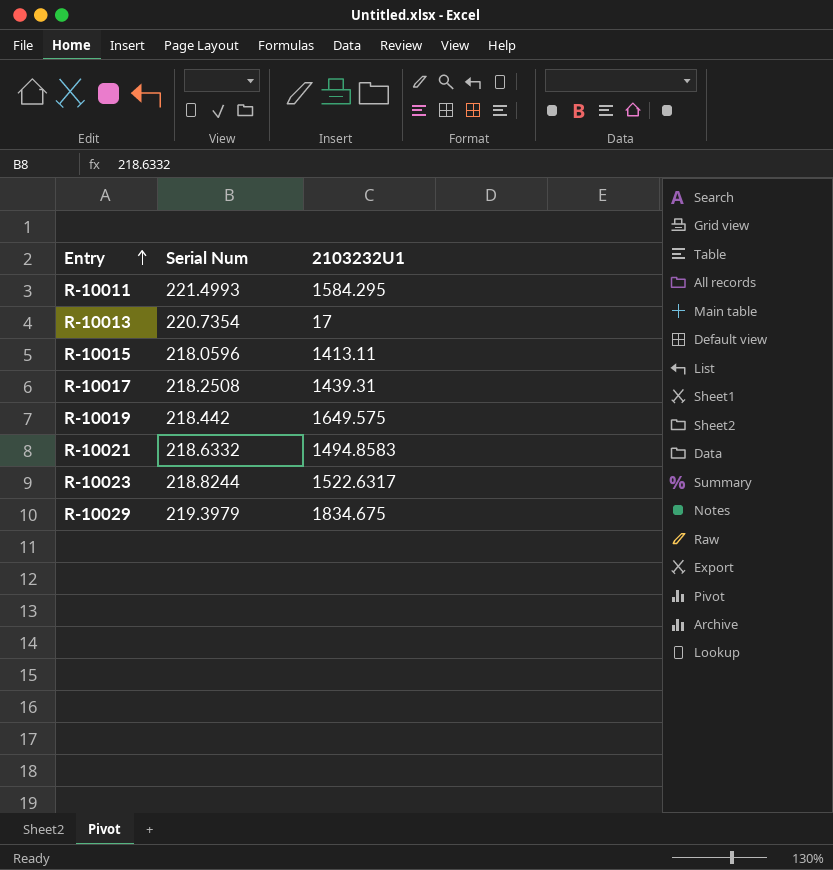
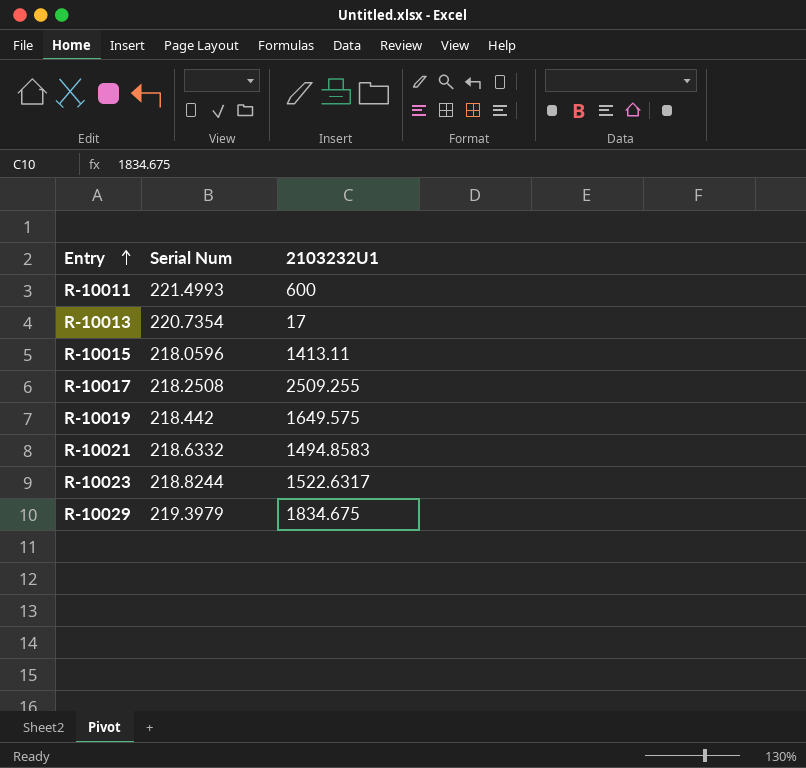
R-10011 | 2103232U1: 1584.295 -> 600
R-10017 | 2103232U1: 1439.31 -> 2509.255

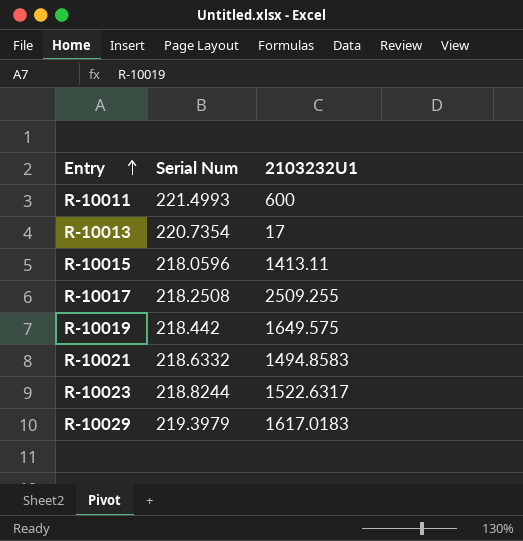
R-10029 | 2103232U1: 1834.675 -> 1617.0183

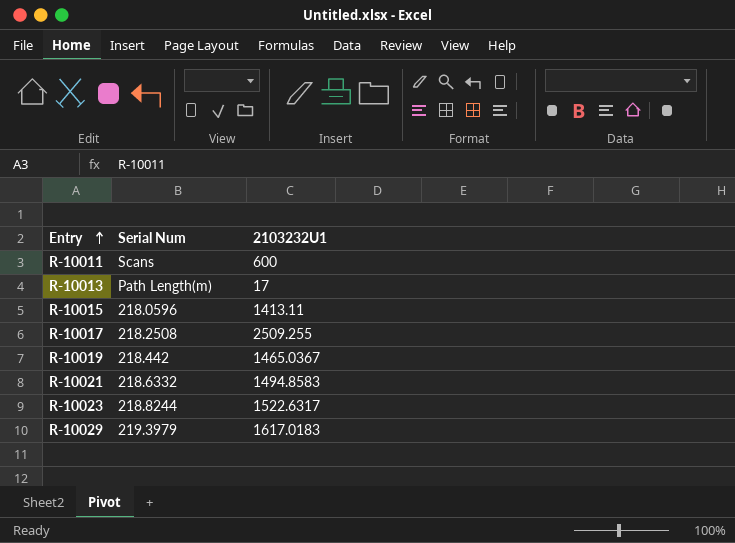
R-10011 | Serial Num: 221.4993 -> Scans
R-10013 | Serial Num: 220.7354 -> Path Length(m)
R-10019 | 2103232U1: 1649.575 -> 1465.0367

